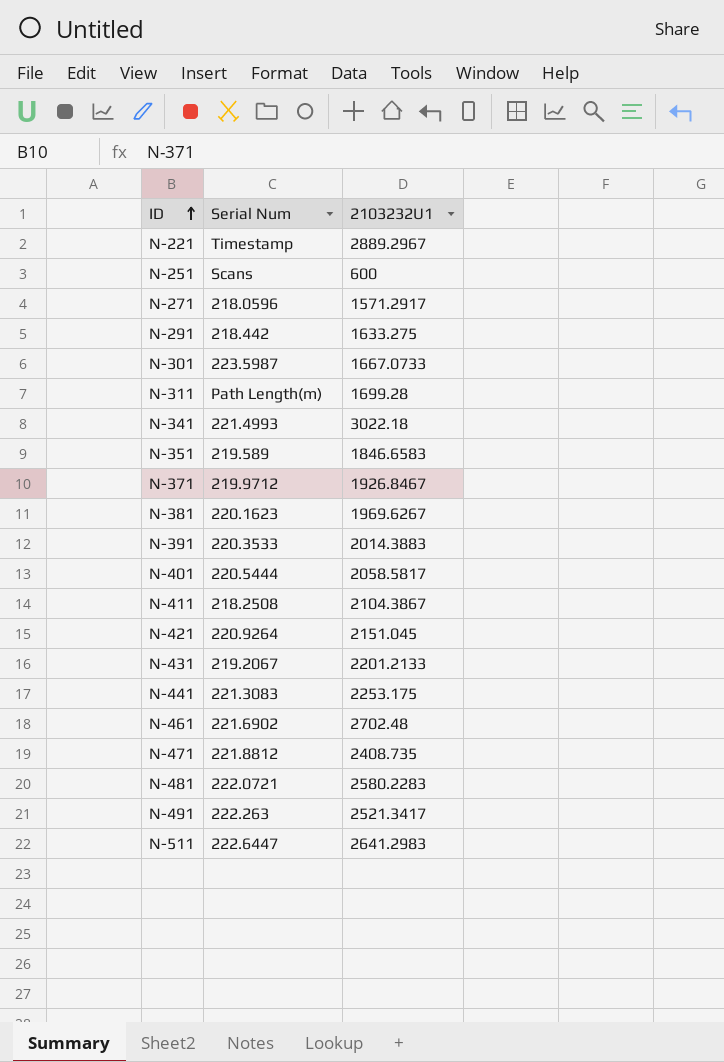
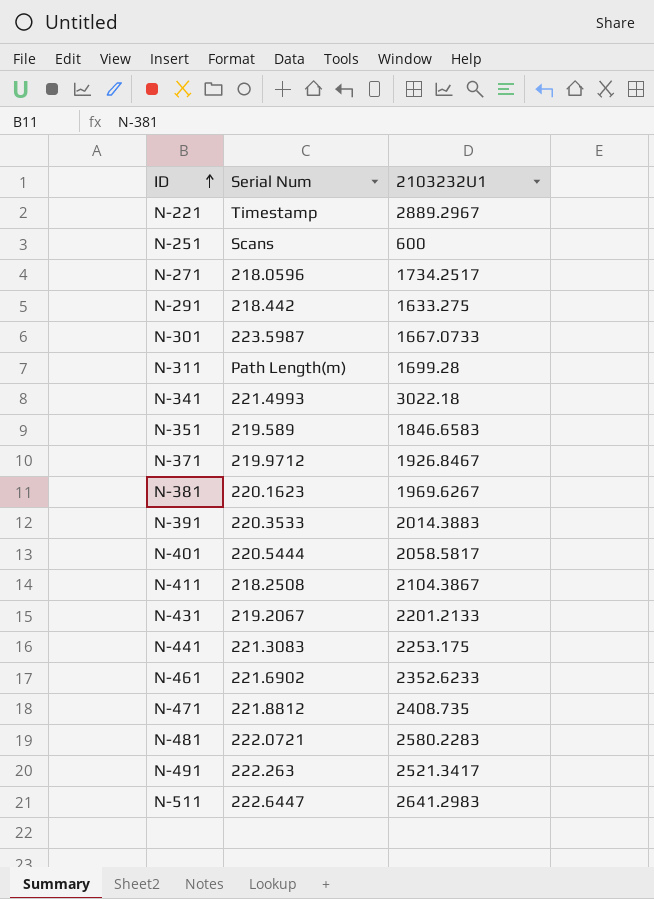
row N-421: 220.9264 | 2151.045 -> none
N-271 | 2103232U1: 1571.2917 -> 1734.2517
N-461 | 2103232U1: 2702.48 -> 2352.6233

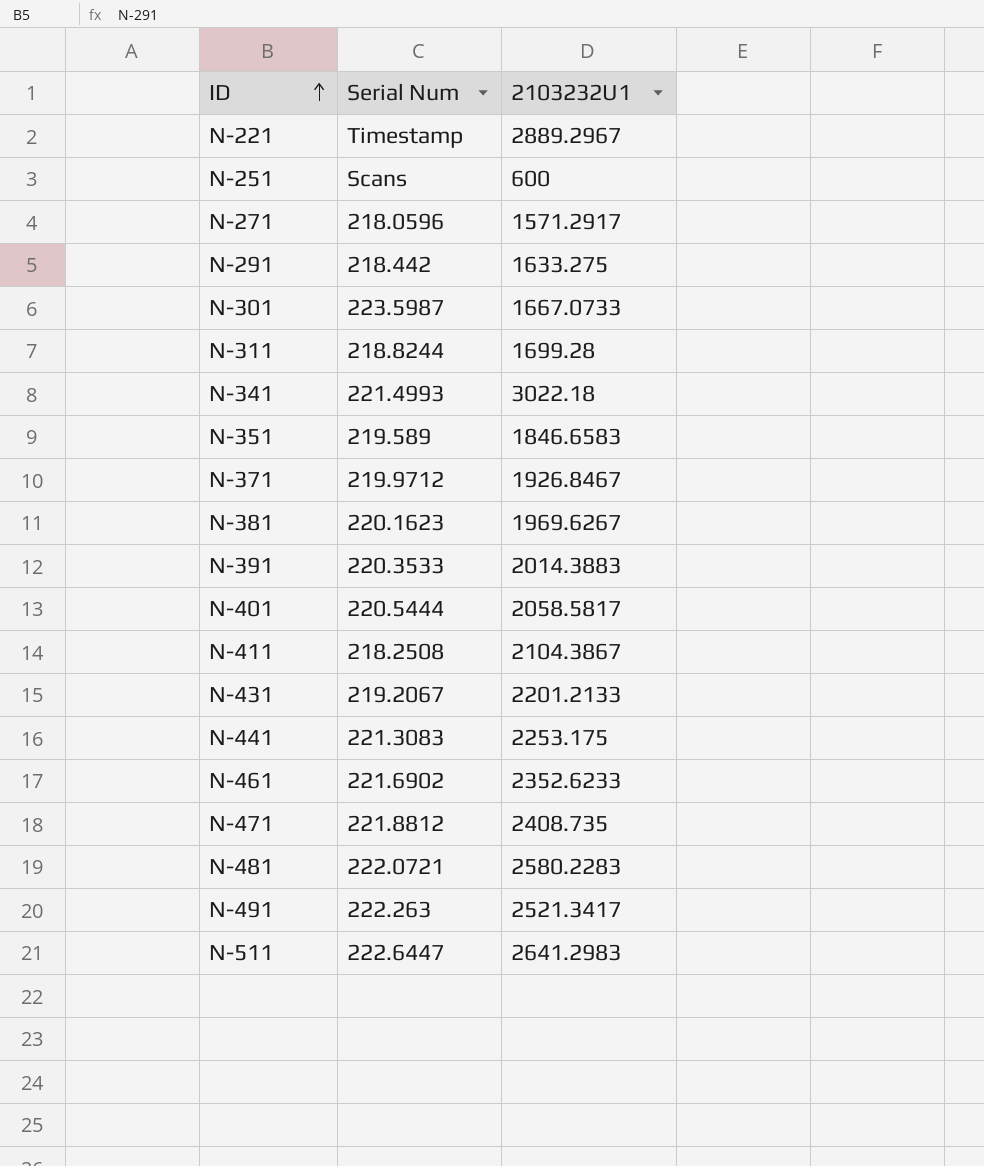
N-271 | 2103232U1: 1734.2517 -> 1571.2917
N-311 | Serial Num: Path Length(m) -> 218.8244

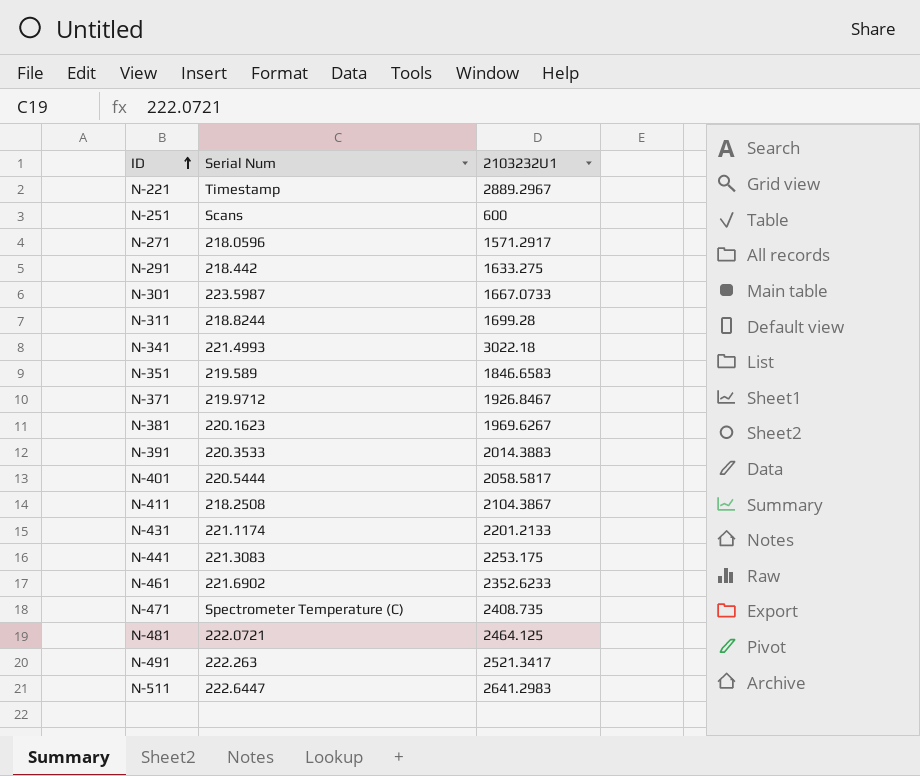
N-431 | Serial Num: 219.2067 -> 221.1174
N-471 | Serial Num: 221.8812 -> Spectrometer Temperature (C)
N-481 | 2103232U1: 2580.2283 -> 2464.125

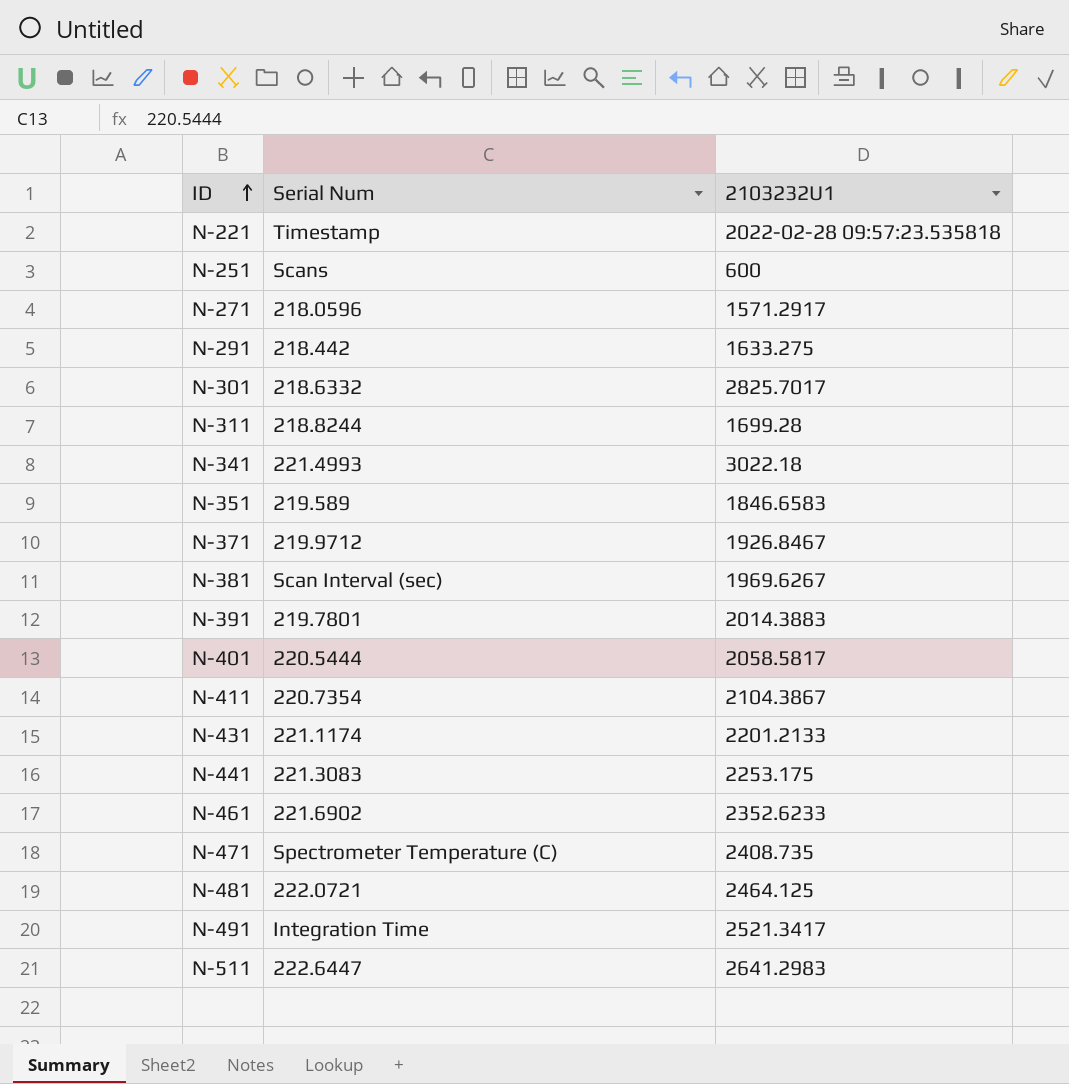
N-221 | 2103232U1: 2889.2967 -> 2022-02-28 09:57:23.535818
N-301 | Serial Num: 223.5987 -> 218.6332
N-301 | 2103232U1: 1667.0733 -> 2825.7017
N-381 | Serial Num: 220.1623 -> Scan Interval (sec)
N-391 | Serial Num: 220.3533 -> 219.7801
N-411 | Serial Num: 218.2508 -> 220.7354
N-491 | Serial Num: 222.263 -> Integration Time

